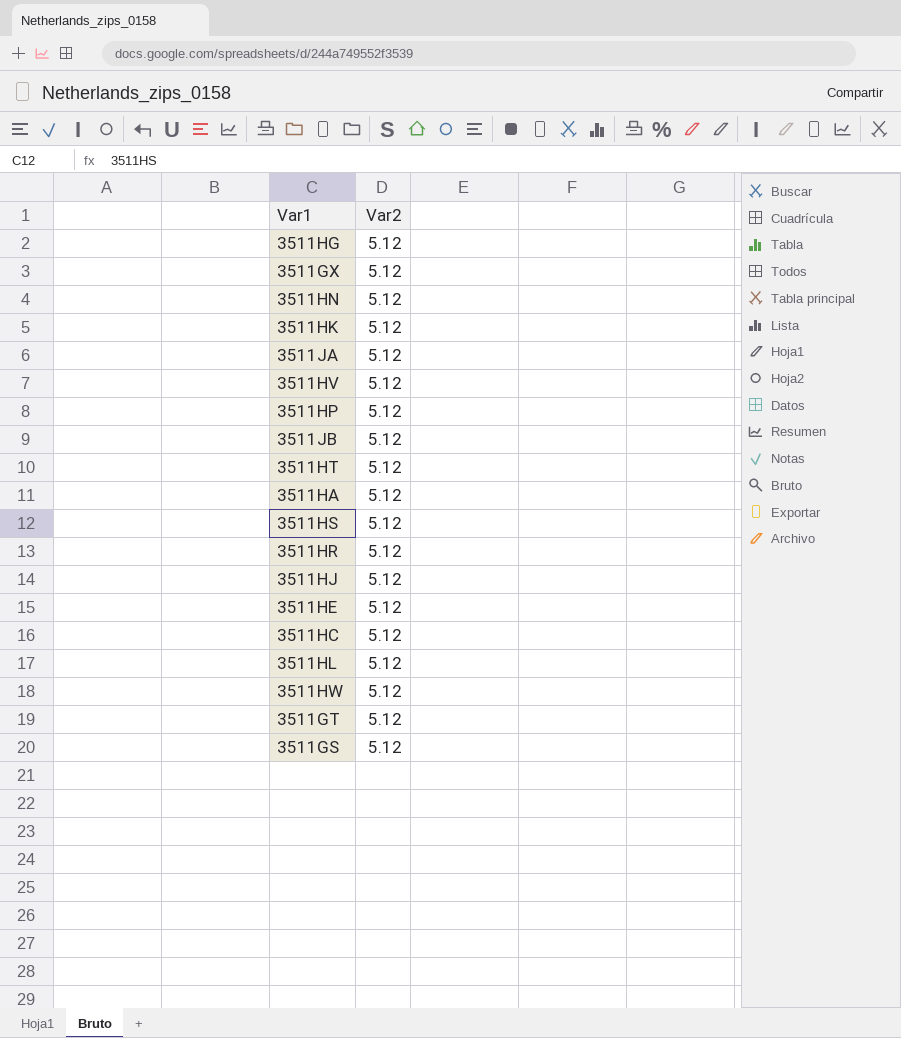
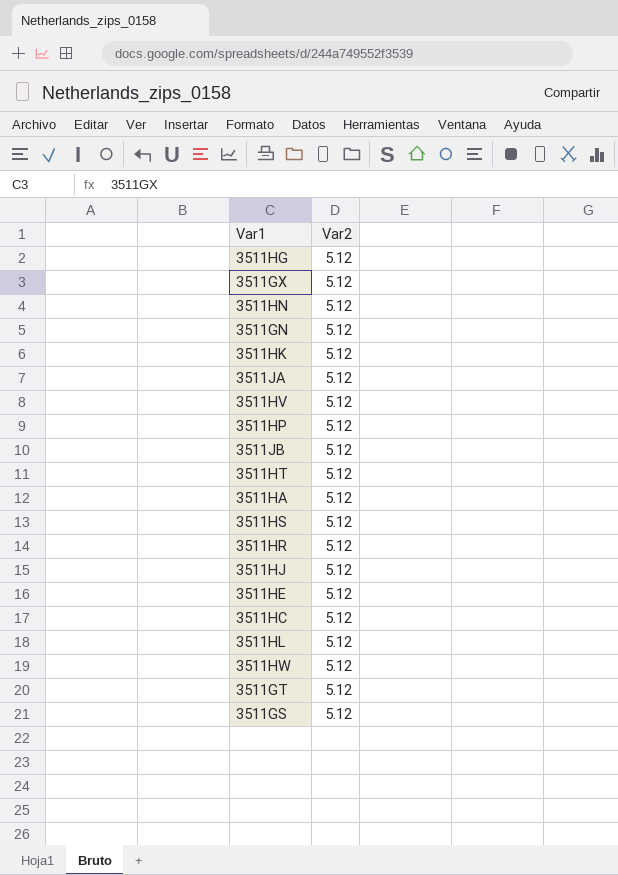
row 3511GN: none -> 5.12

